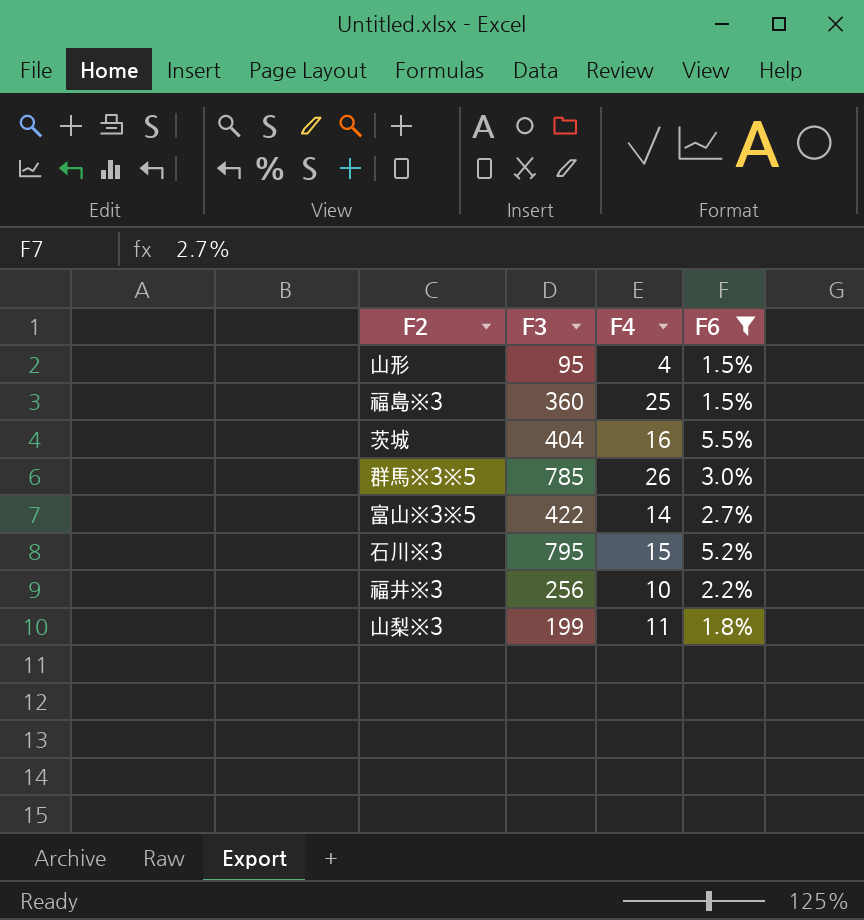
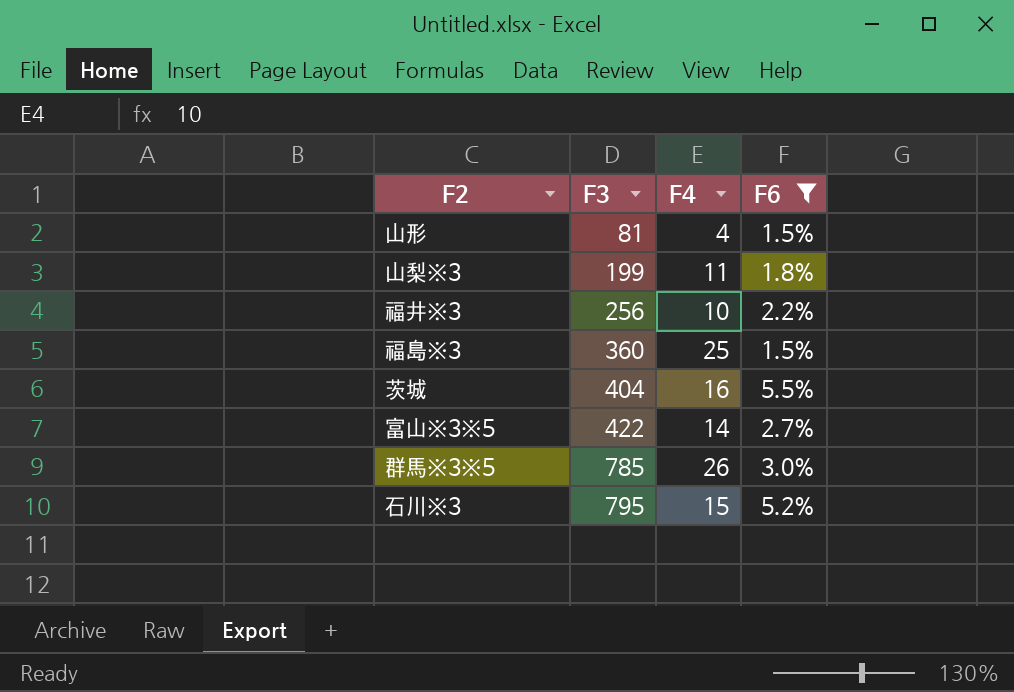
row order: none -> F3 ascending
山形 | F3: 95 -> 81

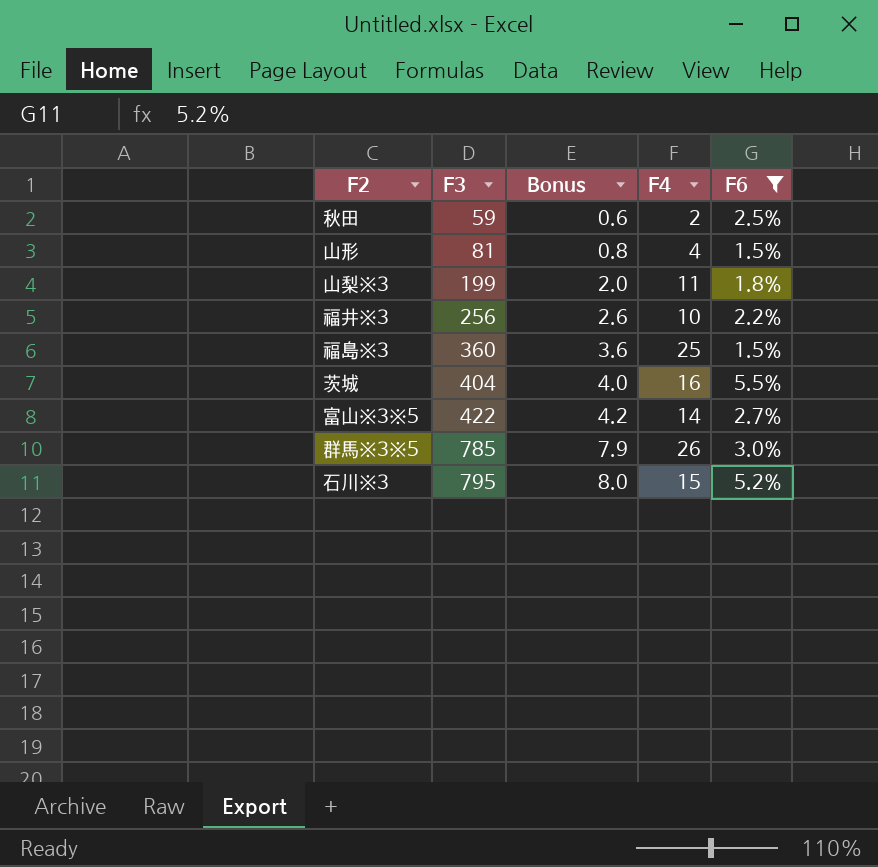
column Bonus | formula: none -> [F3] * 0.01
row 秋田: none -> 59 | 0.6 | 2 | 2.5%

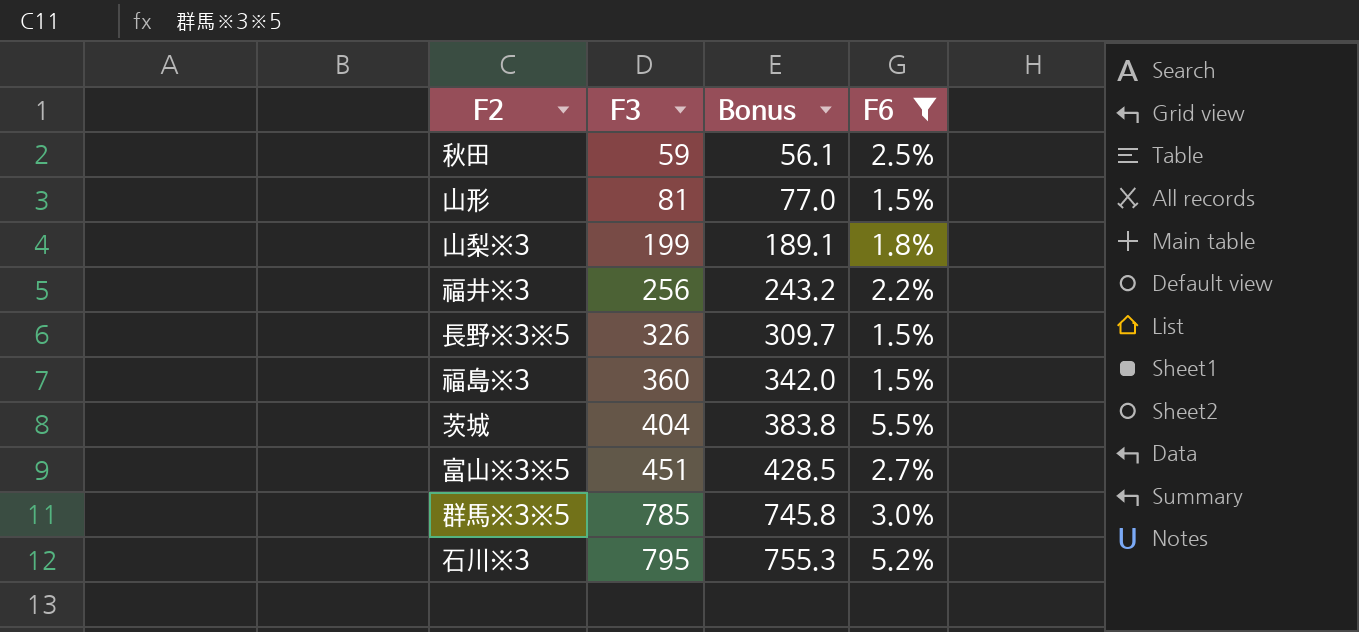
column F4 | position: 4 -> none
column Bonus | formula: [F3] * 0.01 -> [F3] * 0.95
row 長野※3※5: none -> 326 | 309.7 | 1.5%
富山※3※5 | F3: 422 -> 451

